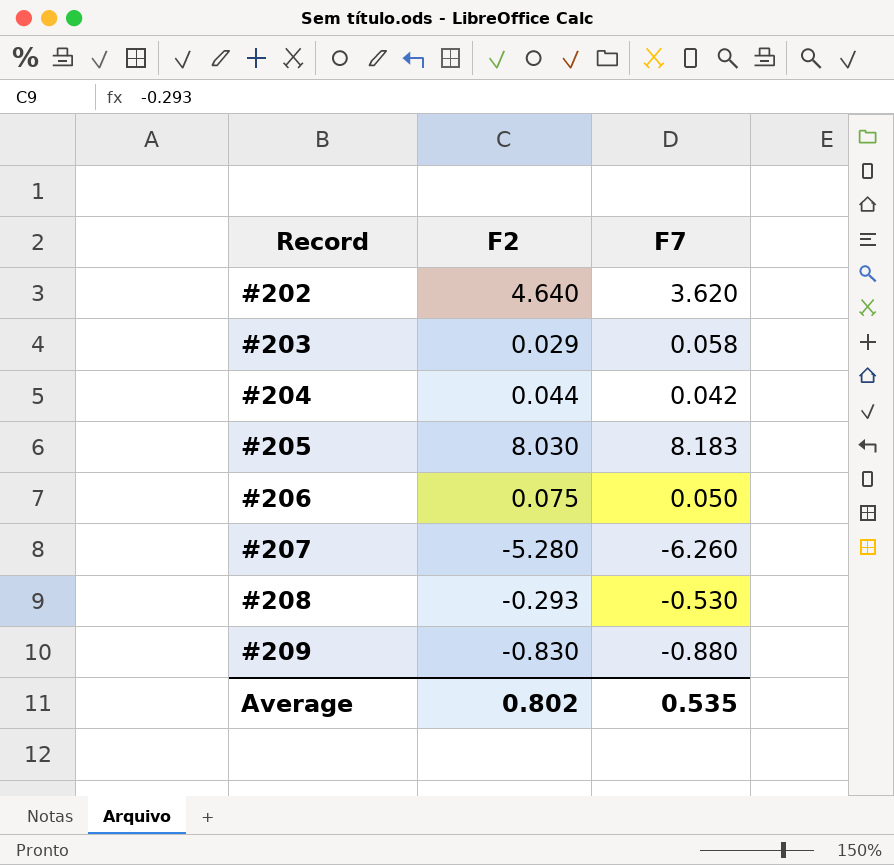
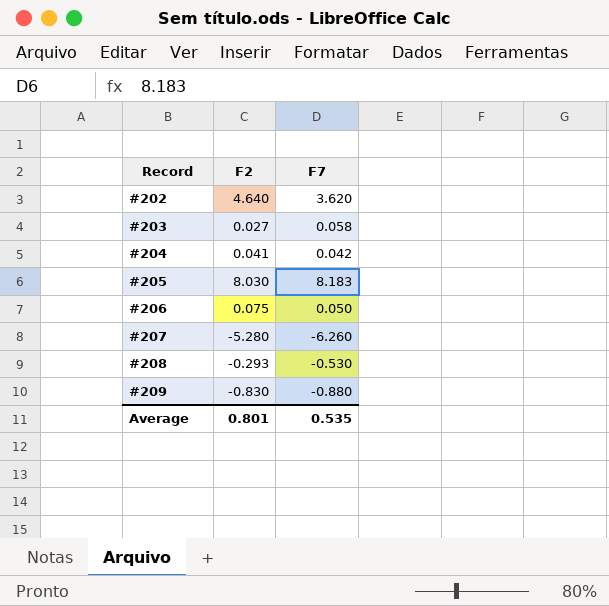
#203 | F2: 0.029 -> 0.027
#204 | F2: 0.044 -> 0.041
Average | F2: 0.802 -> 0.801

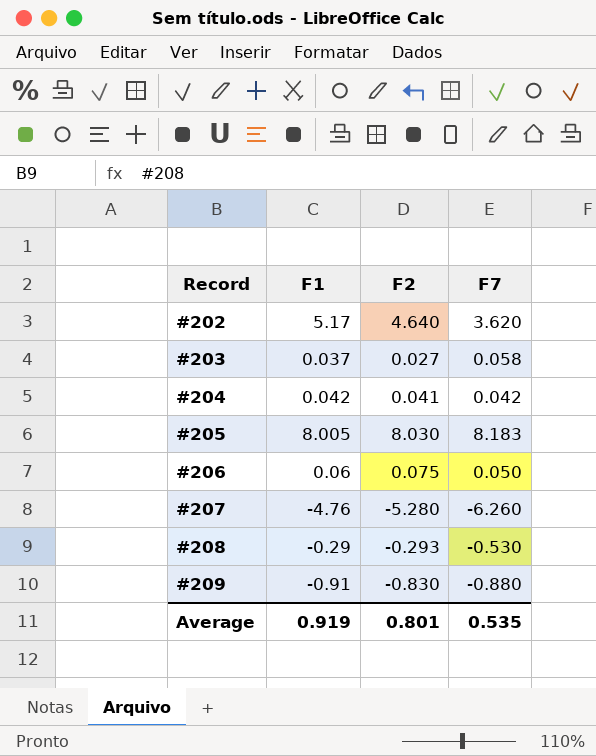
column F1 | position: none -> 2

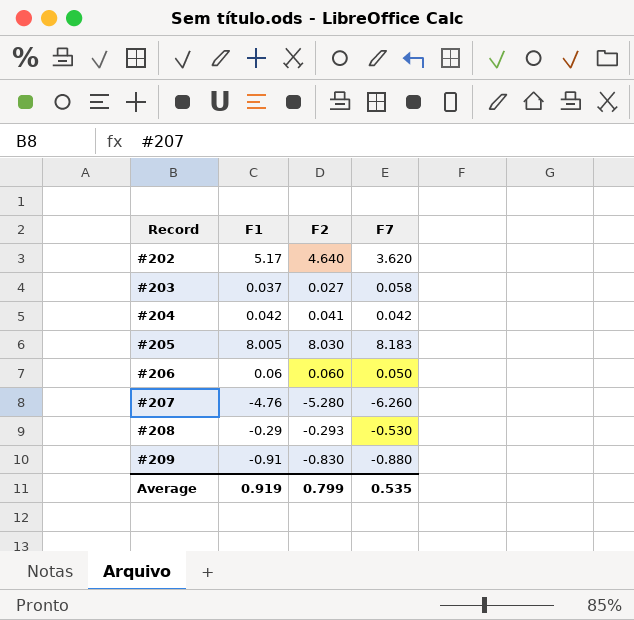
#206 | F2: 0.075 -> 0.060
Average | F2: 0.801 -> 0.799

